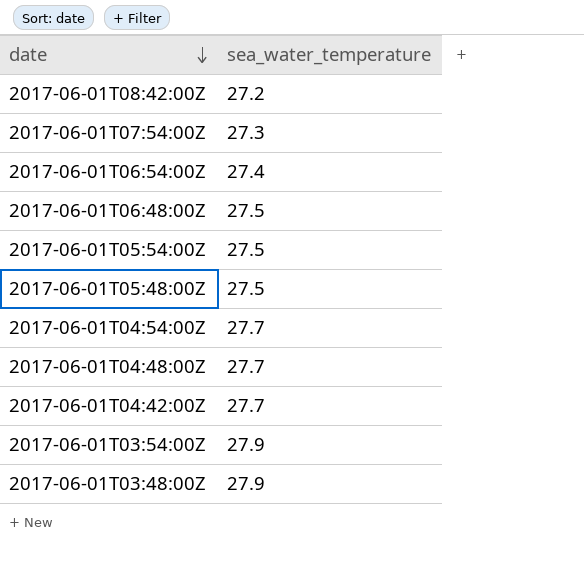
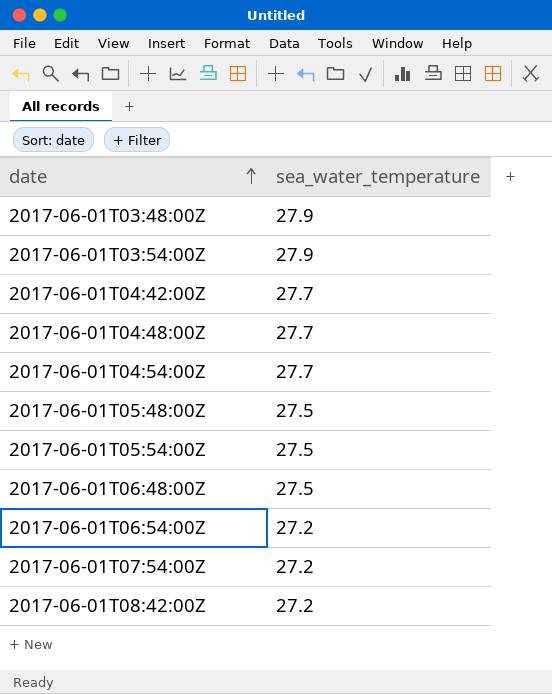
row order: date descending -> date ascending
2017-06-01T06:54:00Z | sea_water_temperature: 27.4 -> 27.2
2017-06-01T07:54:00Z | sea_water_temperature: 27.3 -> 27.2

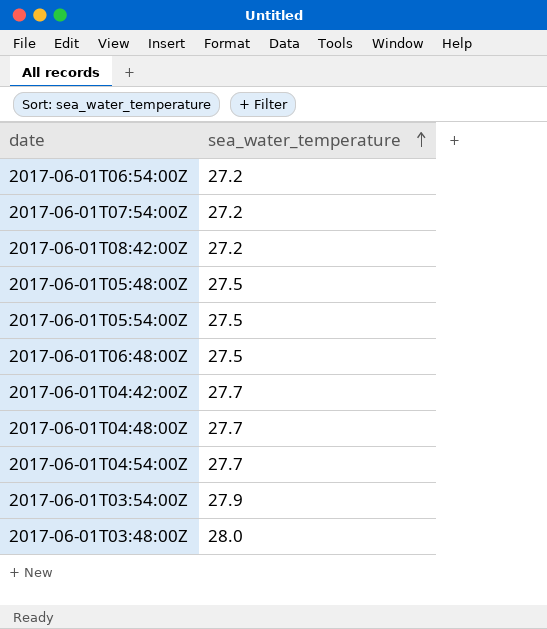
row order: date ascending -> sea_water_temperature ascending
2017-06-01T03:48:00Z | sea_water_temperature: 27.9 -> 28.0

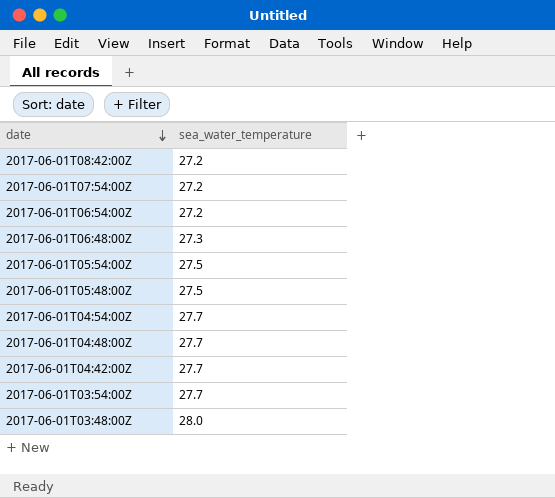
row order: sea_water_temperature ascending -> date descending
2017-06-01T06:48:00Z | sea_water_temperature: 27.5 -> 27.3
2017-06-01T03:54:00Z | sea_water_temperature: 27.9 -> 27.7

